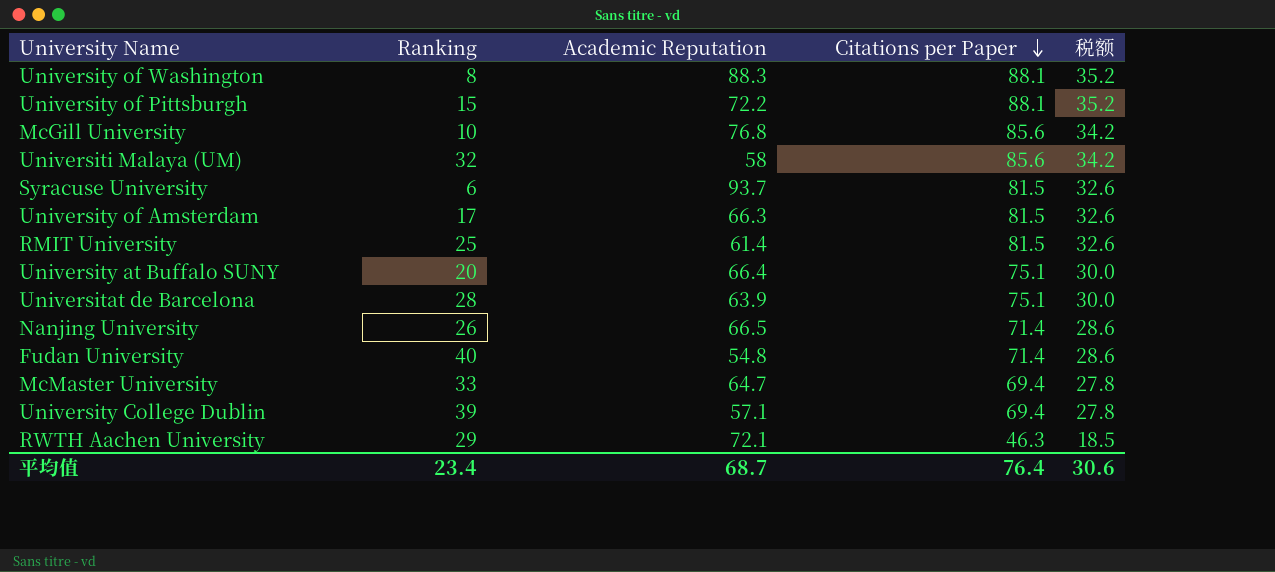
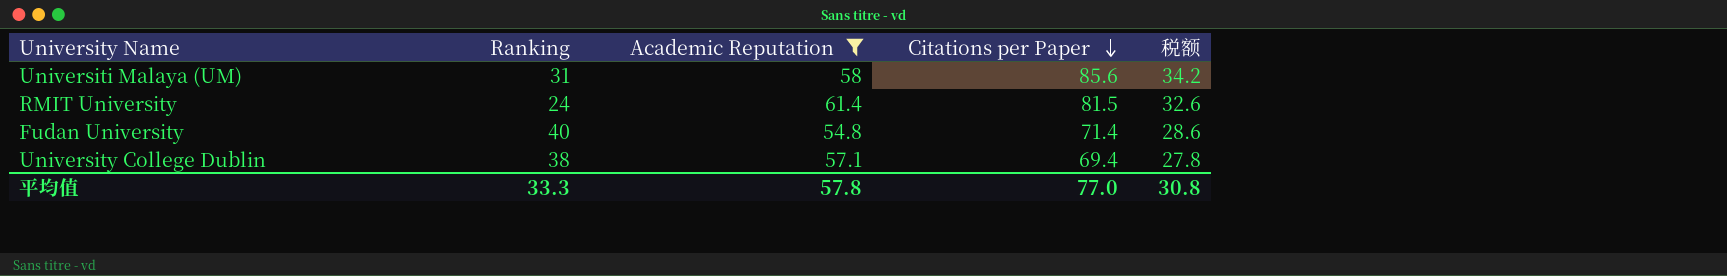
filter: none -> Academic Reputation <= 61.4
Universiti Malaya (UM) | Ranking: 32 -> 31
RMIT University | Ranking: 25 -> 24
University College Dublin | Ranking: 39 -> 38
平均值 | Ranking: 23.4 -> 33.3
平均值 | Academic Reputation: 68.7 -> 57.8
平均值 | Citations per Paper: 76.4 -> 77.0
平均值 | 税额: 30.6 -> 30.8

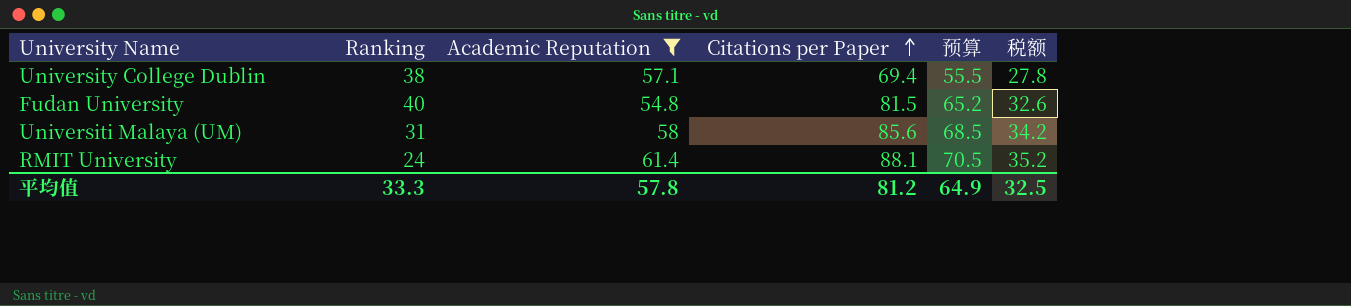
row order: Citations per Paper descending -> Citations per Paper ascending
column 预算 | formula: none -> [Citations per Paper] * 0.8
Fudan University | Citations per Paper: 71.4 -> 81.5
Fudan University | 税额: 28.6 -> 32.6
RMIT University | Citations per Paper: 81.5 -> 88.1
RMIT University | 税额: 32.6 -> 35.2
平均值 | Citations per Paper: 77.0 -> 81.2
平均值 | 税额: 30.8 -> 32.5

